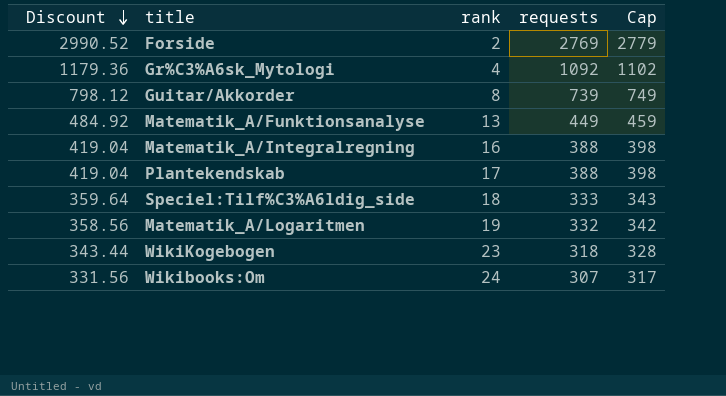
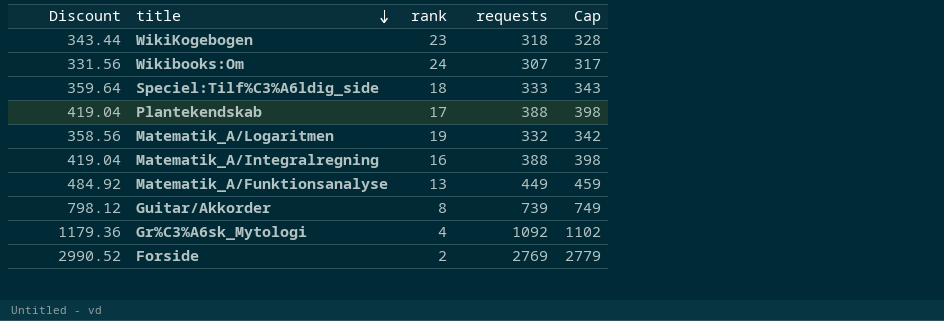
row order: Discount descending -> title descending

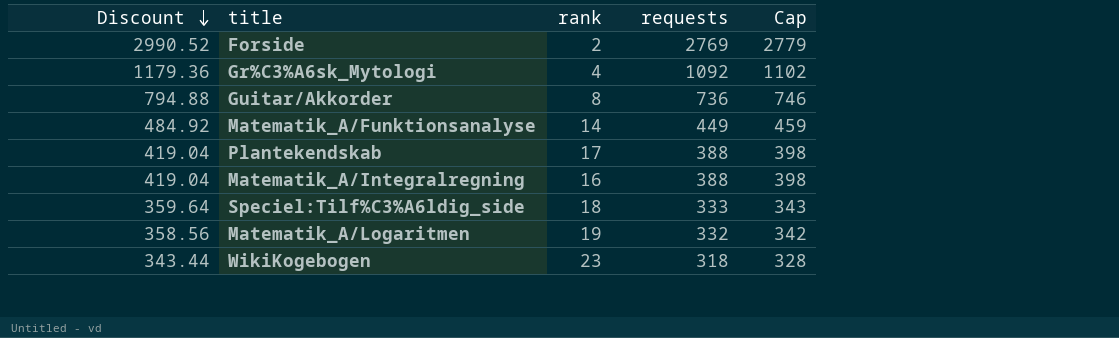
row order: title descending -> Discount descending
row Wikibooks:Om: 331.56 | 24 | 307 | 317 -> none
Guitar/Akkorder | Discount: 798.12 -> 794.88
Guitar/Akkorder | requests: 739 -> 736
Guitar/Akkorder | Cap: 749 -> 746
Matematik_A/Funktionsanalyse | rank: 13 -> 14

